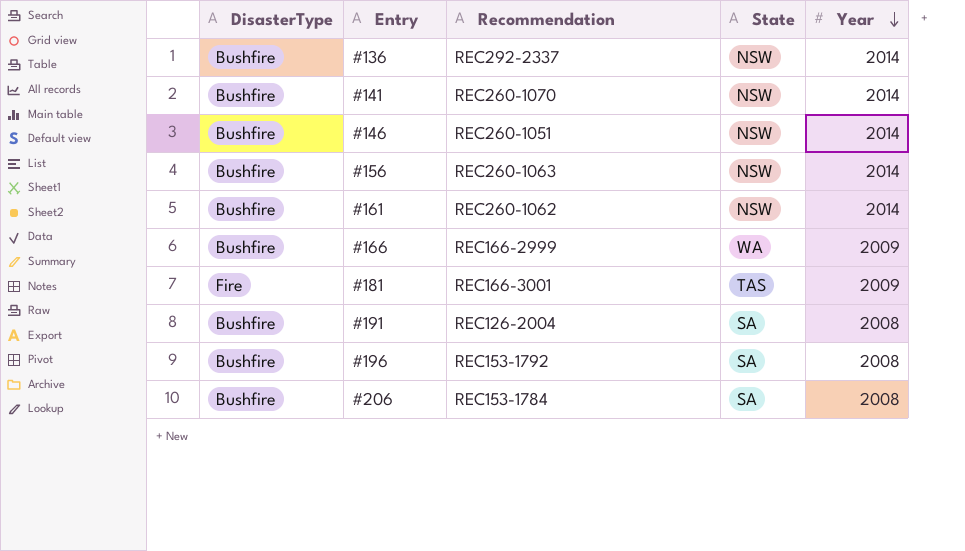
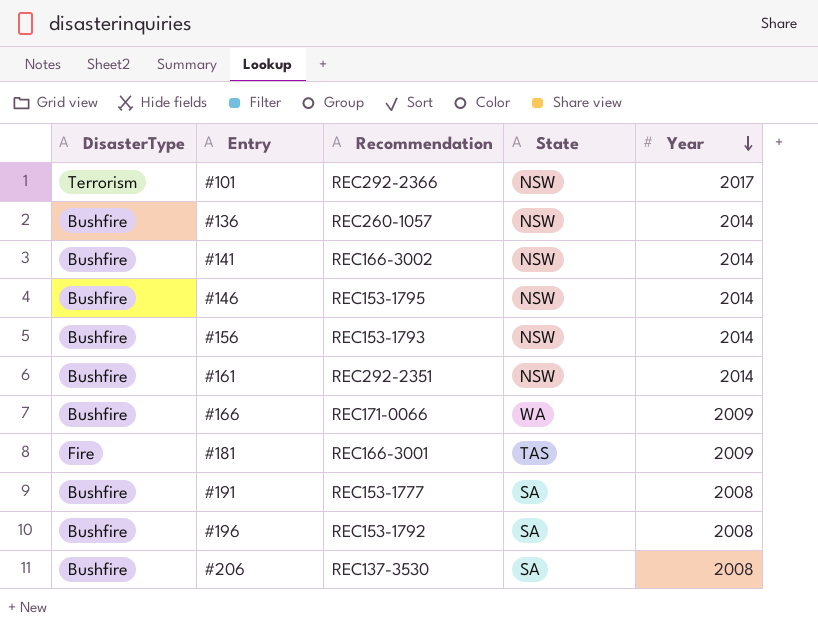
row #101: none -> Terrorism | REC292-2366 | NSW | 2017
#136 | Recommendation: REC292-2337 -> REC260-1057
#141 | Recommendation: REC260-1070 -> REC166-3002
#146 | Recommendation: REC260-1051 -> REC153-1795
#156 | Recommendation: REC260-1063 -> REC153-1793
#161 | Recommendation: REC260-1062 -> REC292-2351
#166 | Recommendation: REC166-2999 -> REC171-0066
#191 | Recommendation: REC126-2004 -> REC153-1777
#206 | Recommendation: REC153-1784 -> REC137-3530

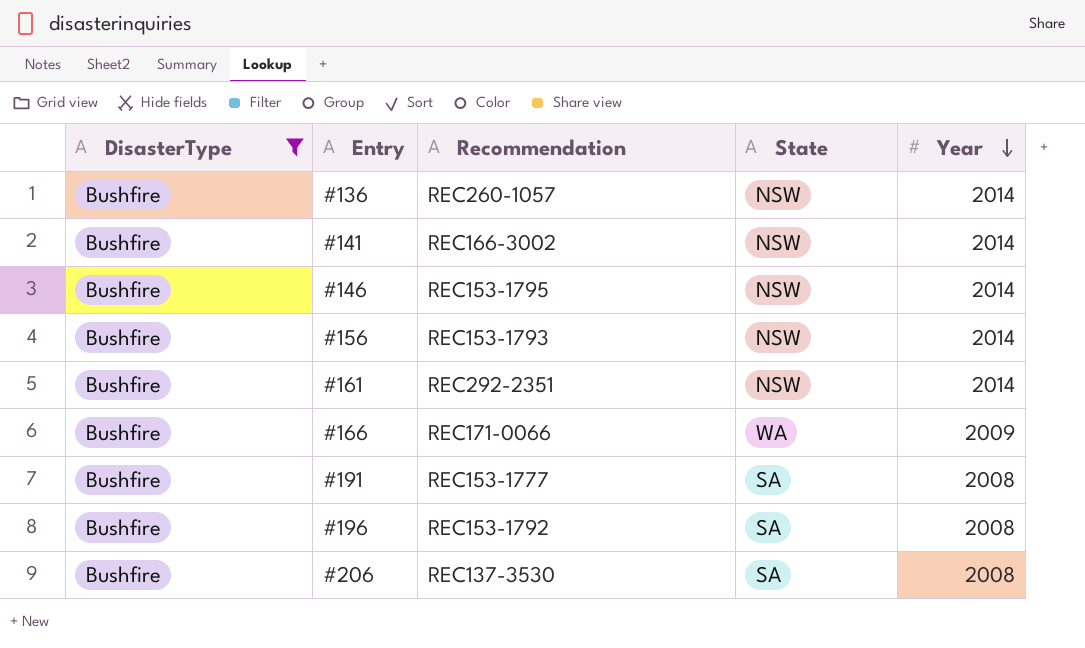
filter: none -> DisasterType = Bushfire

